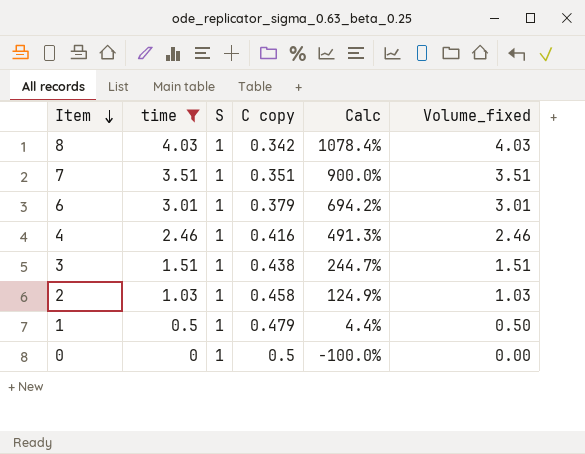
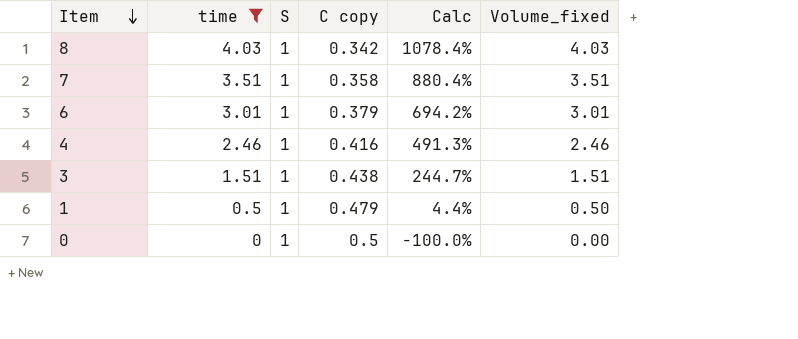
row 2: 1.03 | 1 | 0.458 | 124.9% | 1.03 -> none
7 | C copy: 0.351 -> 0.358
7 | Calc: 900.0% -> 880.4%

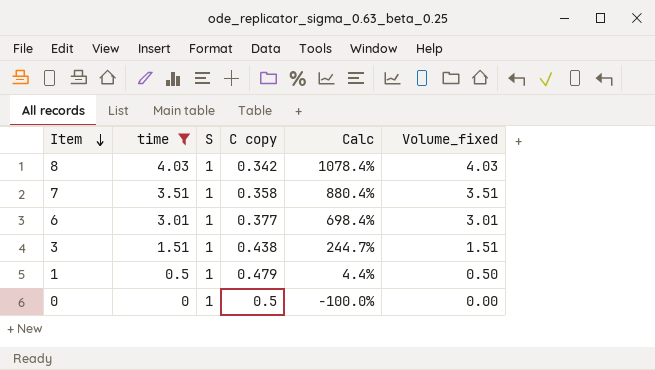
row 4: 2.46 | 1 | 0.416 | 491.3% | 2.46 -> none
6 | C copy: 0.379 -> 0.377
6 | Calc: 694.2% -> 698.4%

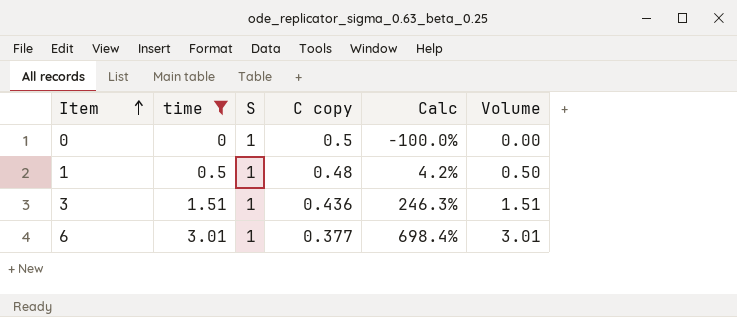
row order: Item descending -> Item ascending
column name: Volume_fixed -> Volume
row 8: 4.03 | 1 | 0.342 | 1078.4% | 4.03 -> none
row 7: 3.51 | 1 | 0.358 | 880.4% | 3.51 -> none
1 | C copy: 0.479 -> 0.48
1 | Calc: 4.4% -> 4.2%
3 | C copy: 0.438 -> 0.436
3 | Calc: 244.7% -> 246.3%

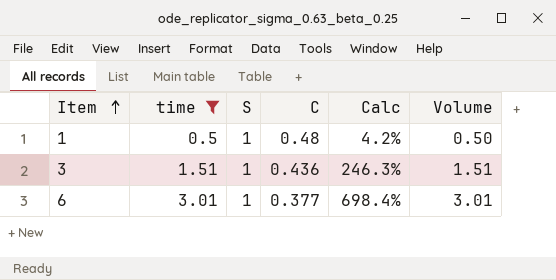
column name: C copy -> C
row 0: 0 | 1 | 0.5 | -100.0% | 0.00 -> none

